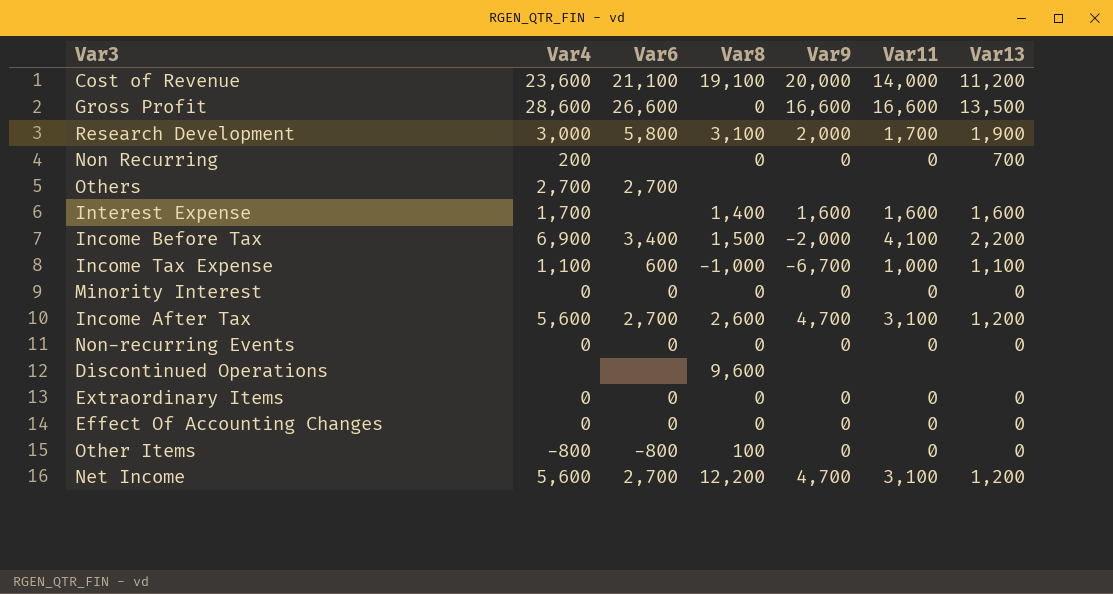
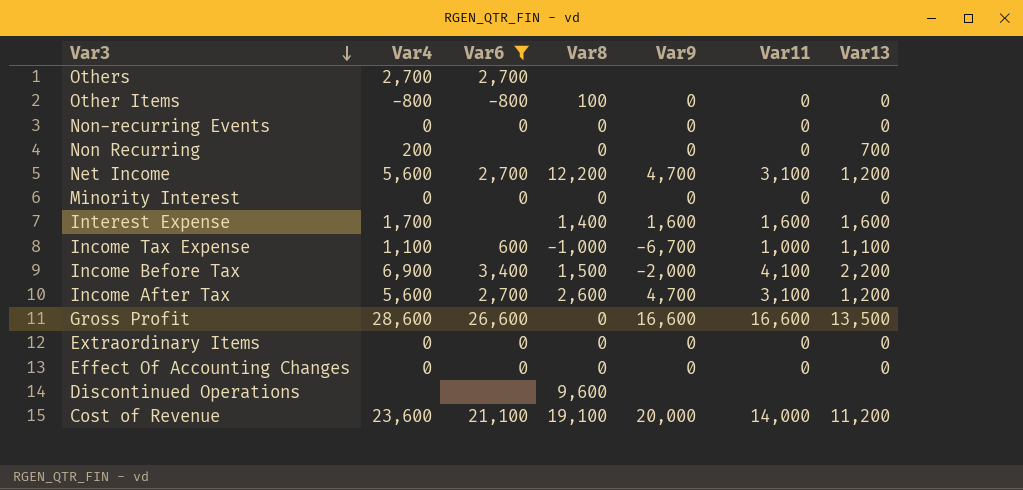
filter: none -> Var6 != 5,800
row order: none -> Var3 descending

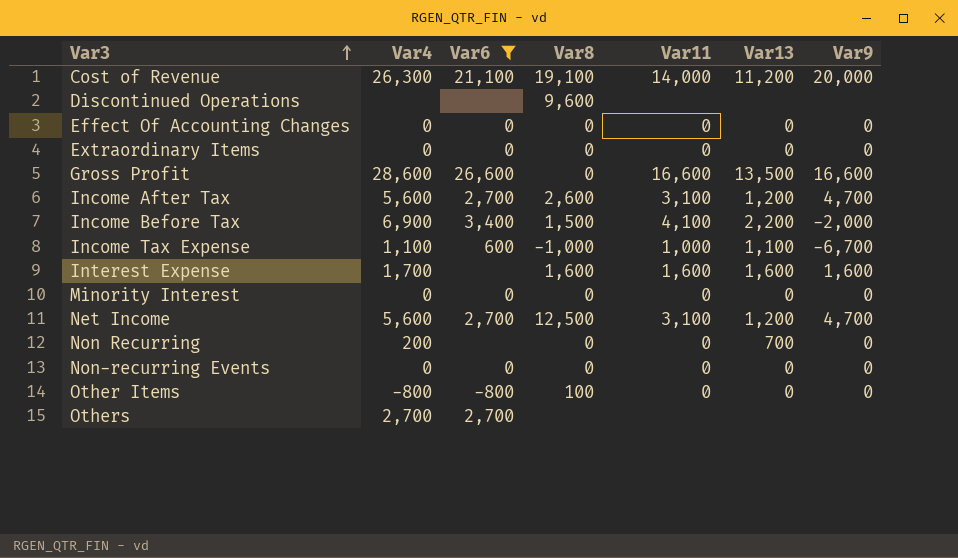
row order: Var3 descending -> Var3 ascending
column Var9 | position: 5 -> 7
Cost of Revenue | Var4: 23,600 -> 26,300
Interest Expense | Var8: 1,400 -> 1,600
Net Income | Var8: 12,200 -> 12,500

